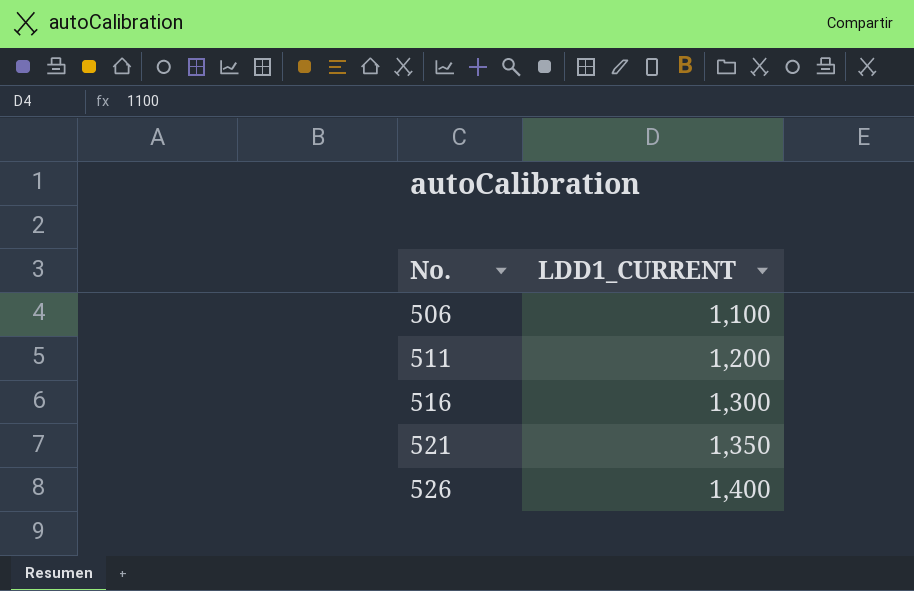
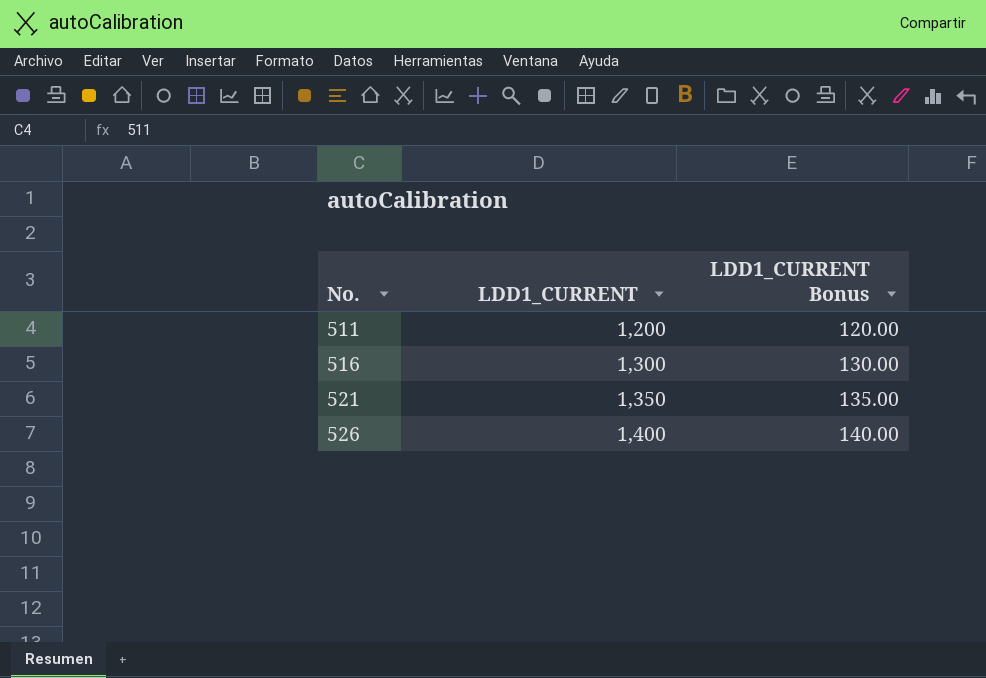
column LDD1_CURRENT Bonus | formula: none -> [LDD1_CURRENT] * 0.1
row 506: 1,100 -> none

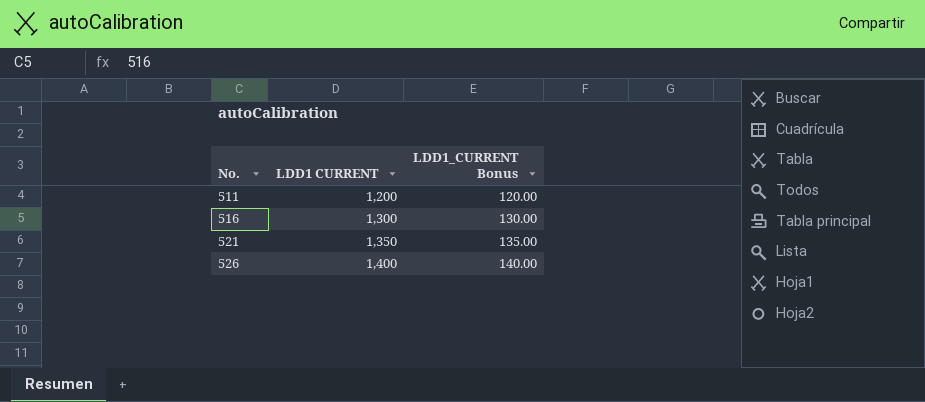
column name: LDD1_CURRENT -> LDD1 CURRENT

